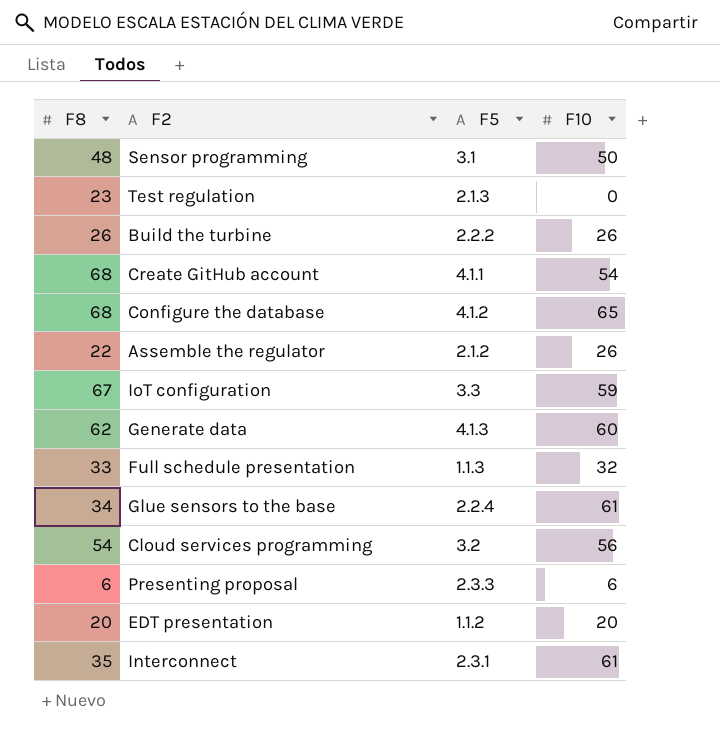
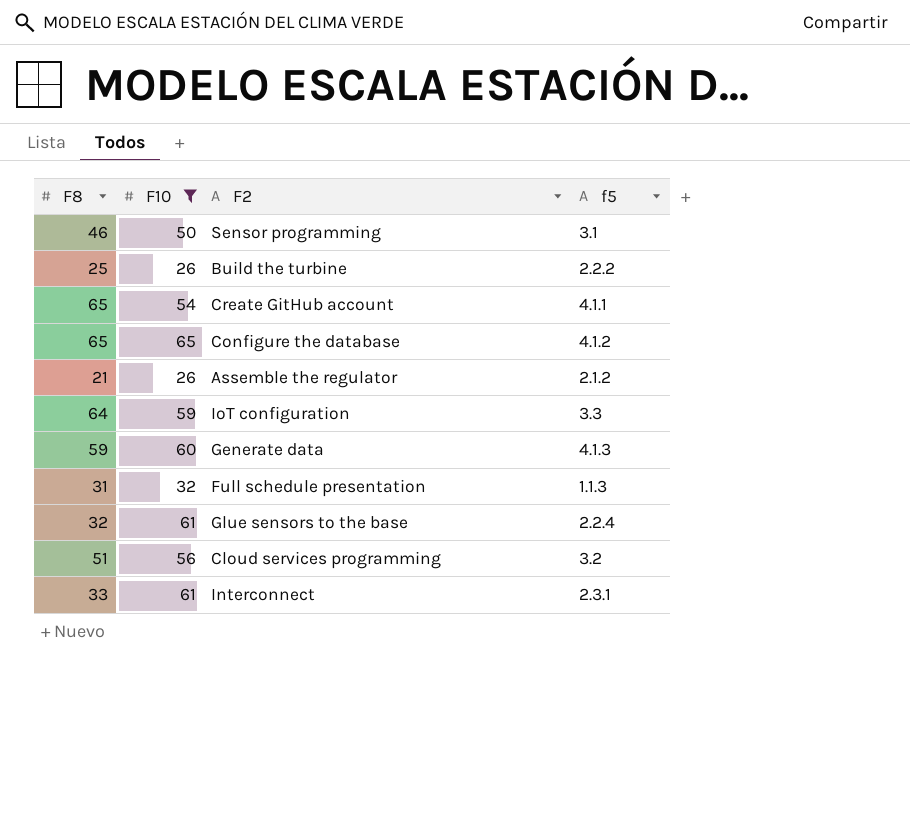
filter: none -> F10 >= 26
column F10 | position: 4 -> 2
column name: F5 -> f5
Sensor programming | F8: 48 -> 46
Build the turbine | F8: 26 -> 25
Create GitHub account | F8: 68 -> 65
Configure the database | F8: 68 -> 65
Assemble the regulator | F8: 22 -> 21
IoT configuration | F8: 67 -> 64
Generate data | F8: 62 -> 59
Full schedule presentation | F8: 33 -> 31
Glue sensors to the base | F8: 34 -> 32
Cloud services programming | F8: 54 -> 51
Interconnect | F8: 35 -> 33

